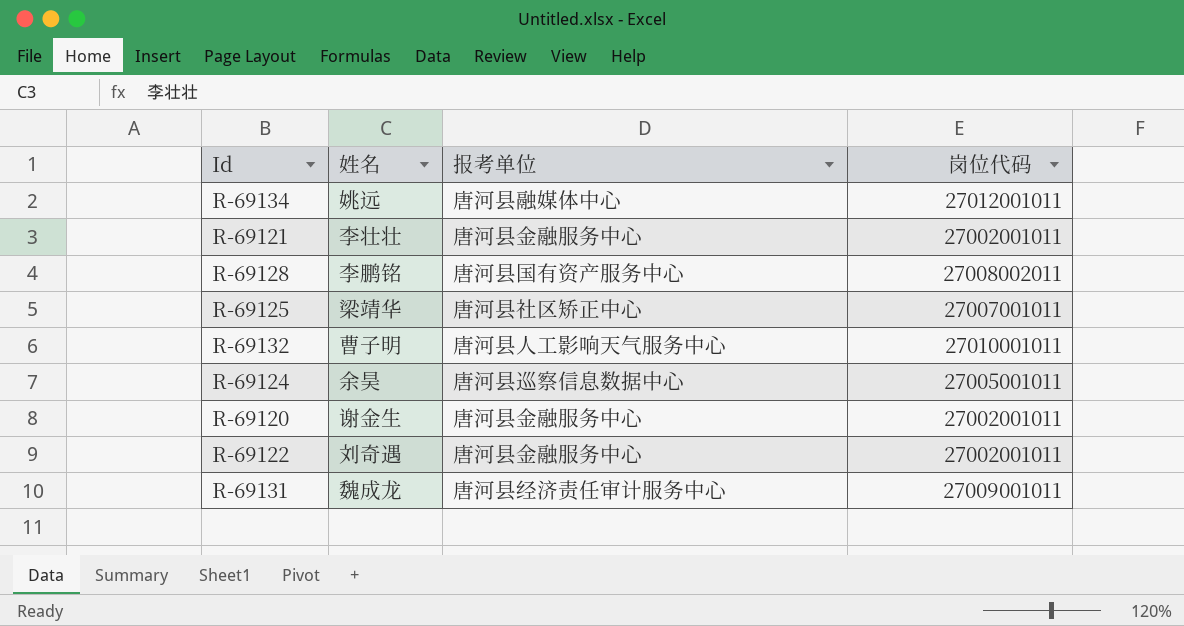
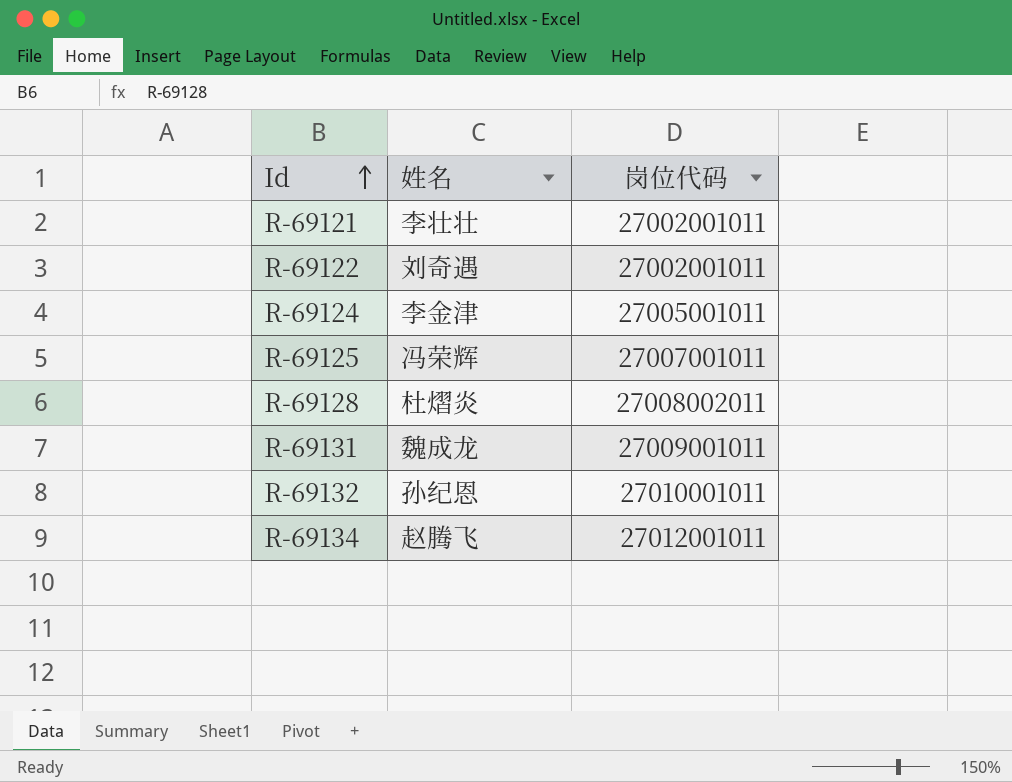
row order: none -> Id ascending
column 报考单位 | position: 3 -> none
row R-69120: 谢金生 | 唐河县金融服务中心 | 27002001011 -> none
R-69124 | 姓名: 余昊 -> 李金津
R-69125 | 姓名: 梁靖华 -> 冯荣辉
R-69128 | 姓名: 李鹏铭 -> 杜熠炎
R-69132 | 姓名: 曹子明 -> 孙纪恩
R-69134 | 姓名: 姚远 -> 赵腾飞

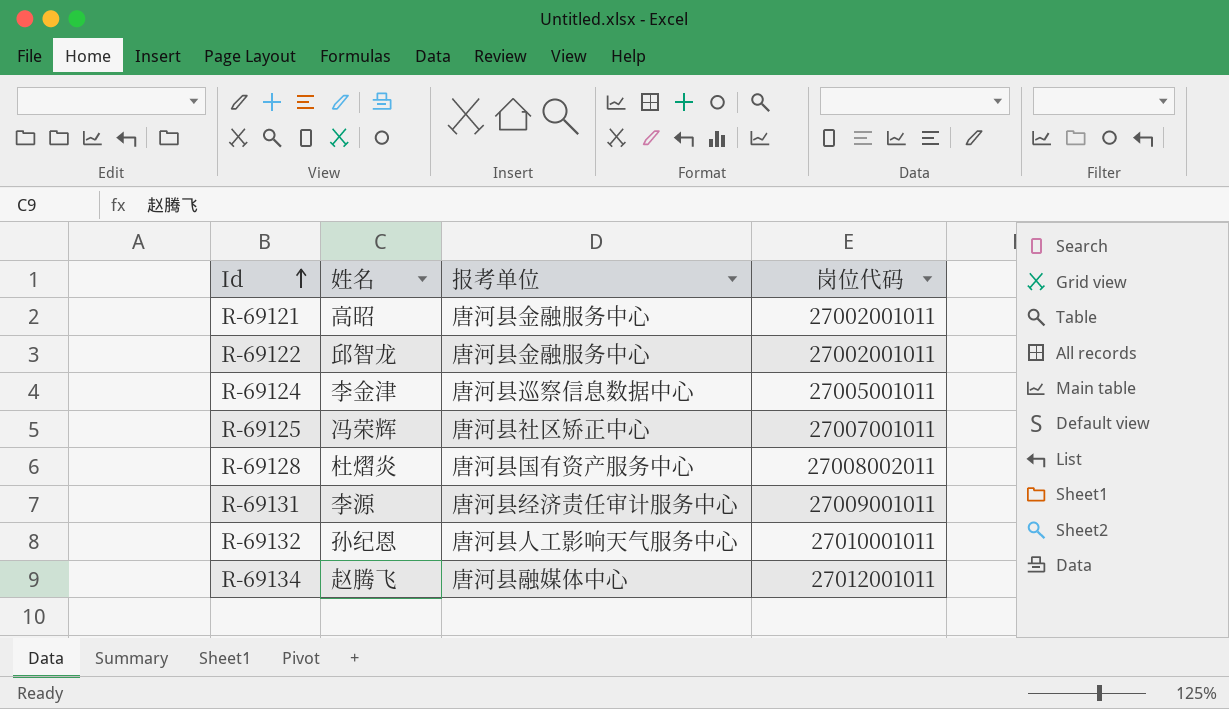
column 报考单位 | position: none -> 3
R-69121 | 姓名: 李壮壮 -> 高昭
R-69122 | 姓名: 刘奇遇 -> 邱智龙
R-69131 | 姓名: 魏成龙 -> 李源

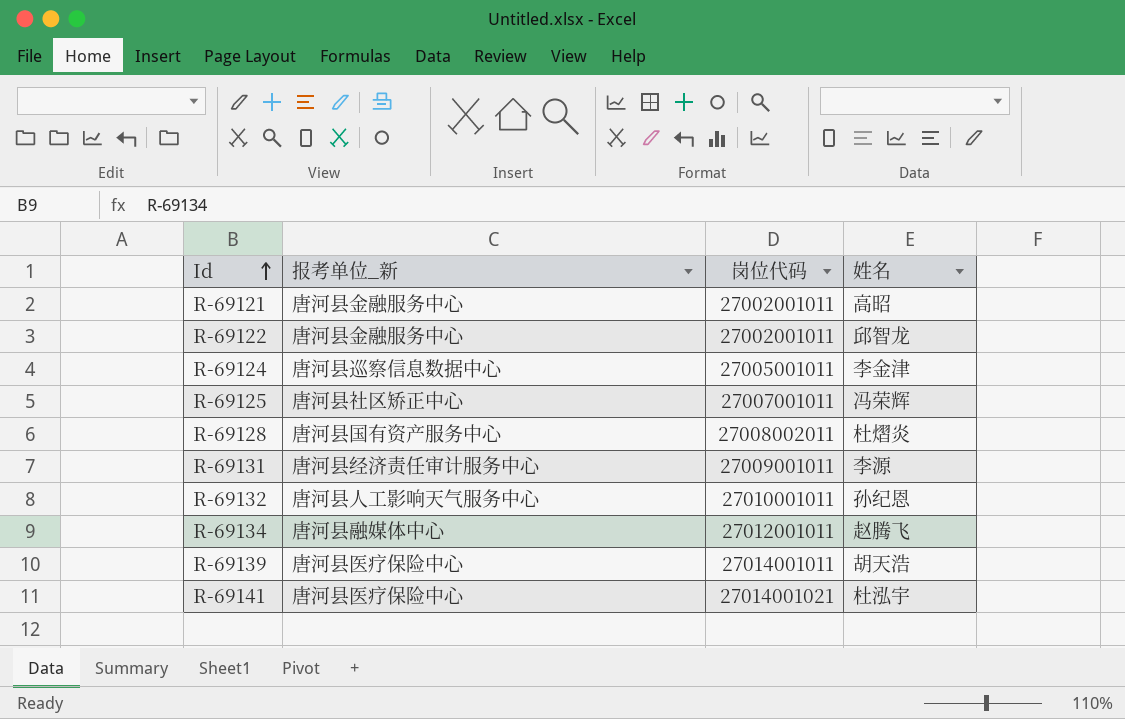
column name: 报考单位 -> 报考单位_新
column 姓名 | position: 2 -> 4
row R-69139: none -> 唐河县医疗保险中心 | 27014001011 | 胡天浩
row R-69141: none -> 唐河县医疗保险中心 | 27014001021 | 杜泓宇

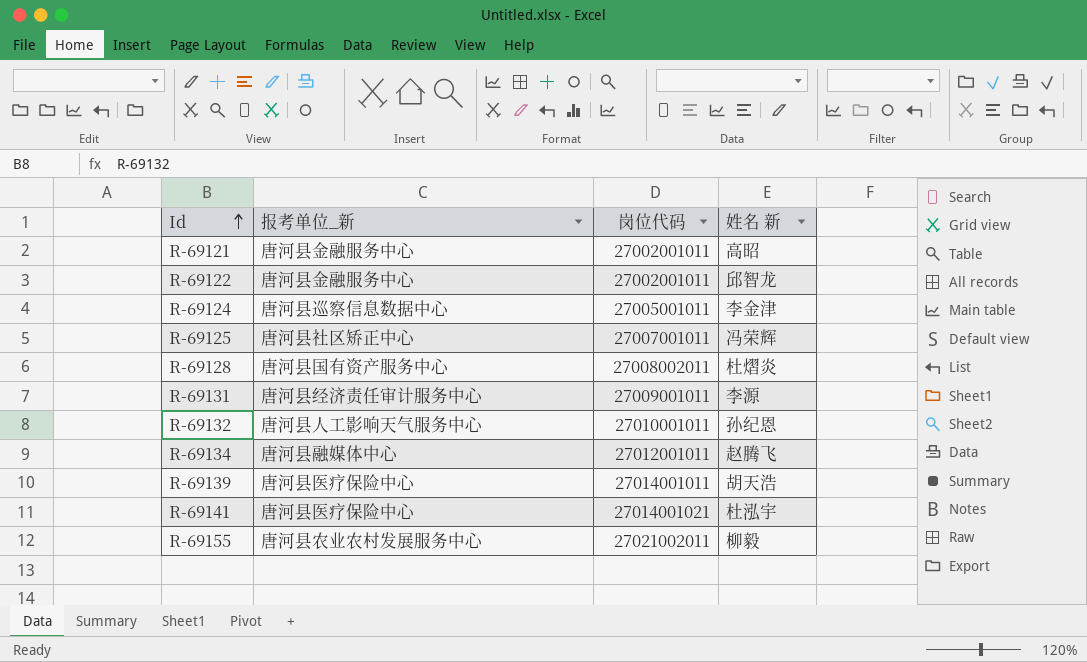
column name: 姓名 -> 姓名 新
row R-69155: none -> 唐河县农业农村发展服务中心 | 27021002011 | 柳毅

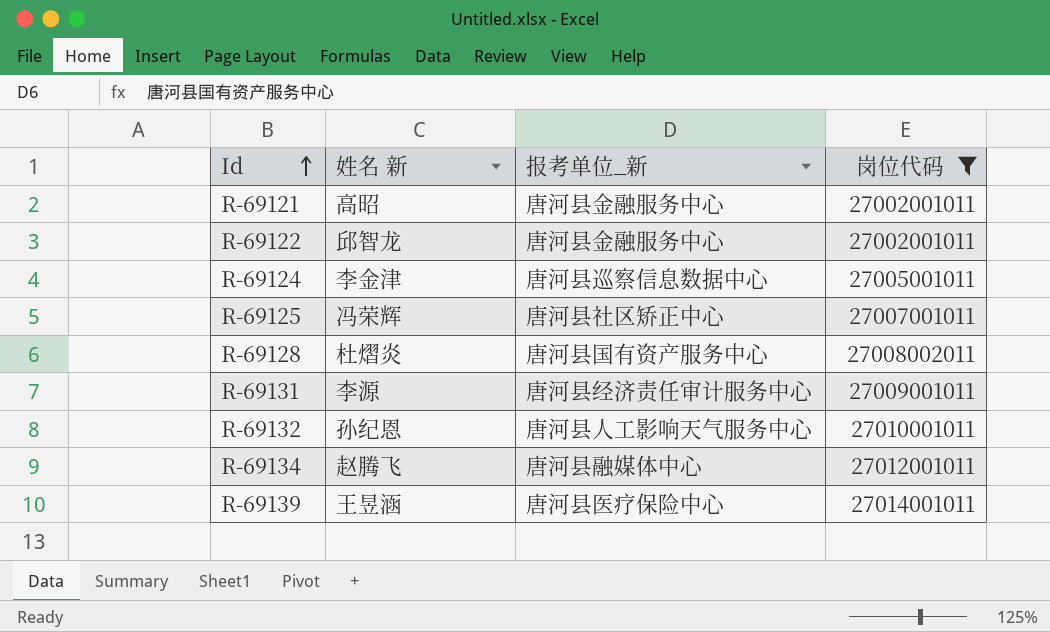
filter: none -> 岗位代码 <= 27014001011
column 姓名 新 | position: 4 -> 2
R-69139 | 姓名 新: 胡天浩 -> 王昱涵

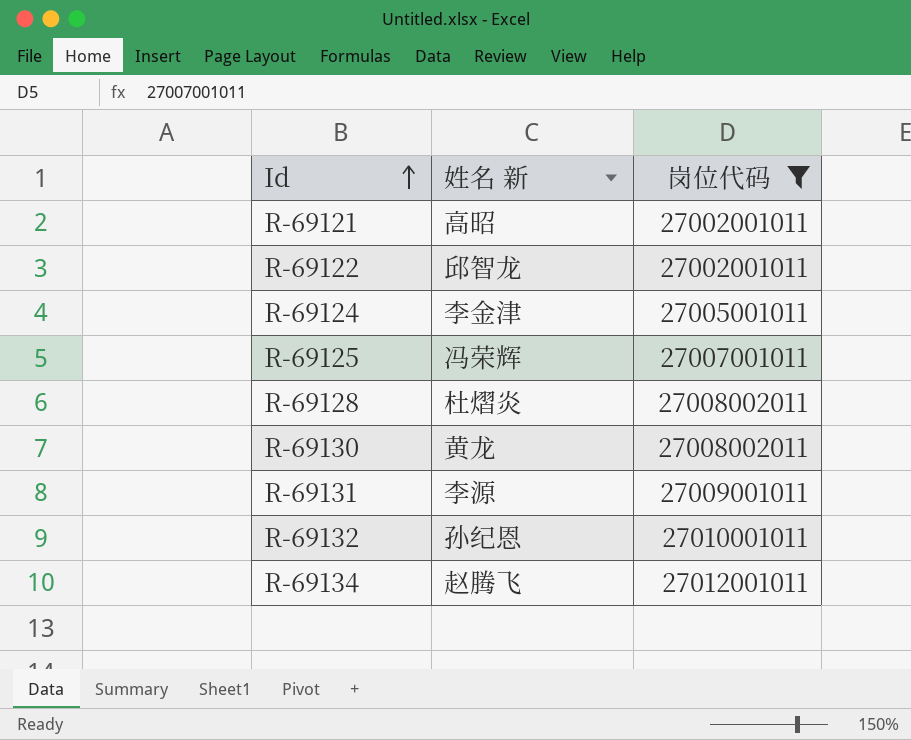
column 报考单位_新 | position: 3 -> none
row R-69139: 王昱涵 | 唐河县医疗保险中心 | 27014001011 -> none
row R-69130: none -> 黄龙 | 27008002011

